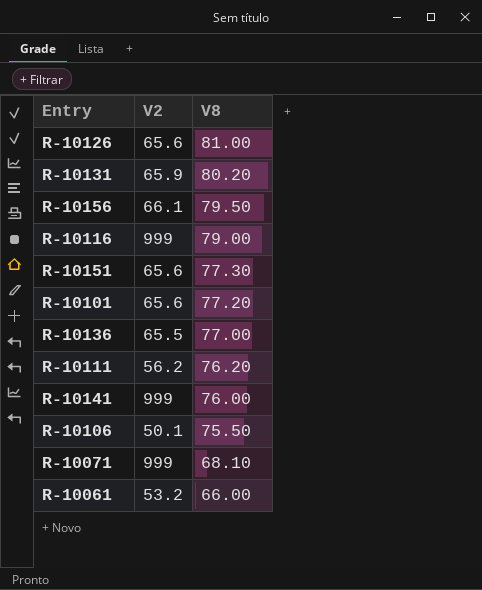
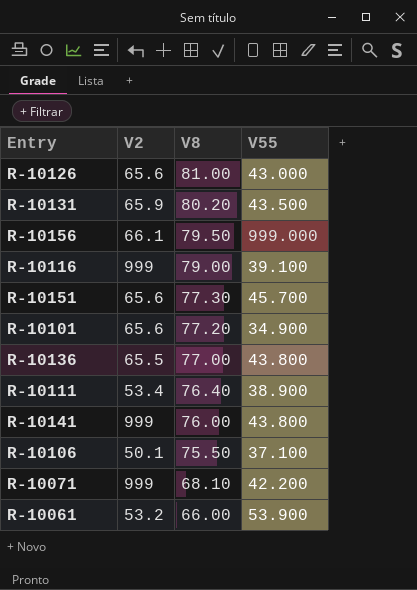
column V55 | position: none -> 4
R-10111 | V2: 56.2 -> 53.4
R-10111 | V8: 76.20 -> 76.40

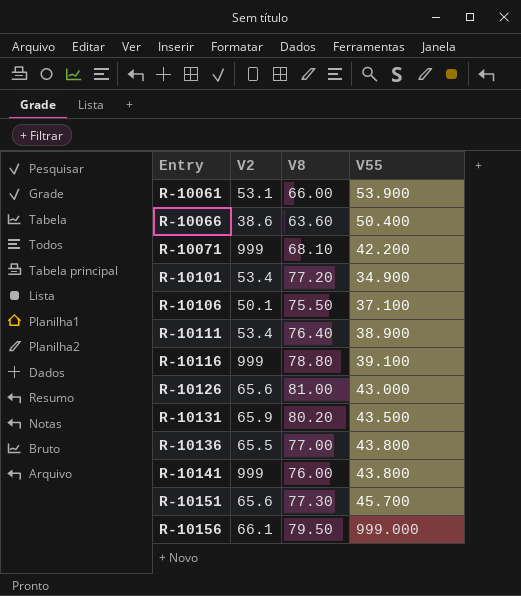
row order: V8 descending -> Entry ascending
R-10061 | V2: 53.2 -> 53.1
row R-10066: none -> 38.6 | 63.60 | 50.400
R-10101 | V2: 65.6 -> 53.4
R-10116 | V8: 79.00 -> 78.80

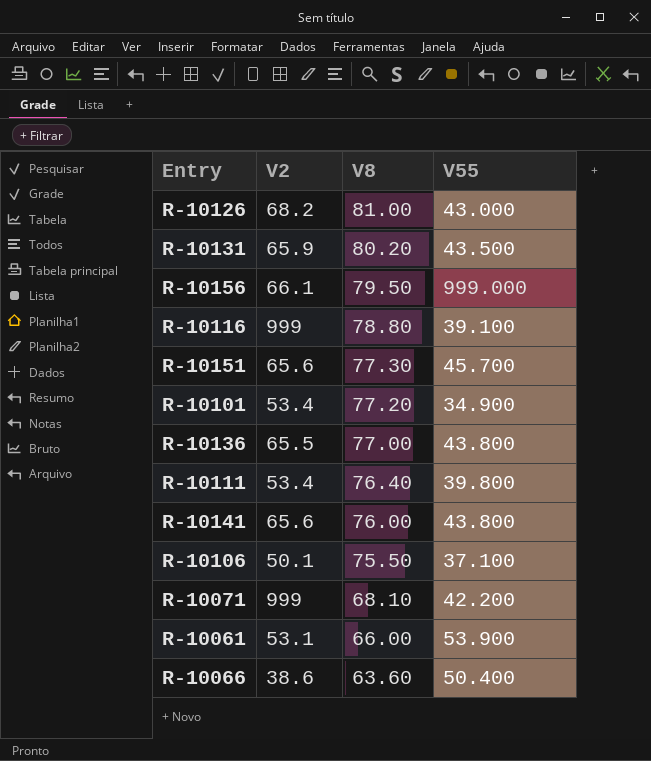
row order: Entry ascending -> V8 descending
R-10126 | V2: 65.6 -> 68.2
R-10111 | V55: 38.900 -> 39.800
R-10141 | V2: 999 -> 65.6

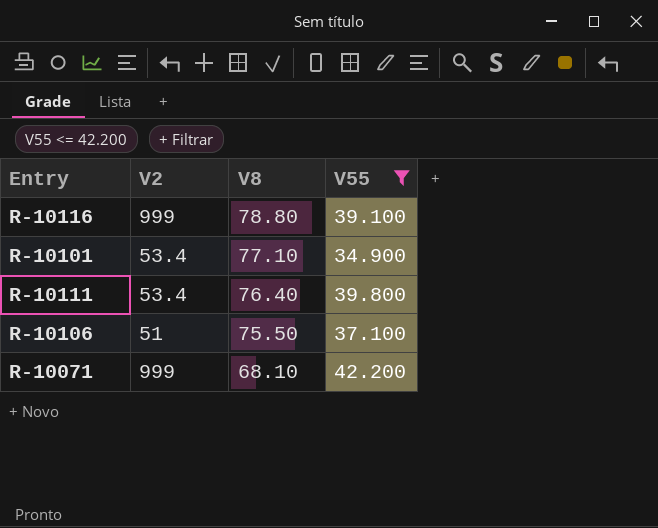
filter: none -> V55 <= 42.200
R-10101 | V8: 77.20 -> 77.10
R-10106 | V2: 50.1 -> 51

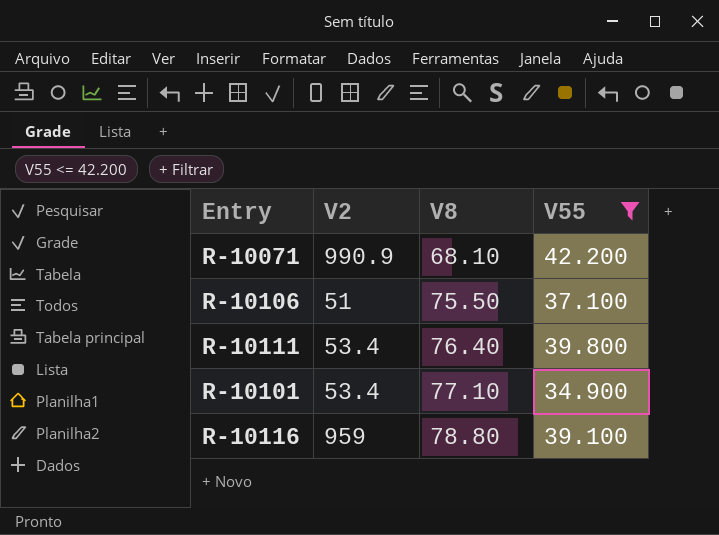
row order: V8 descending -> V8 ascending
R-10071 | V2: 999 -> 990.9
R-10116 | V2: 999 -> 959

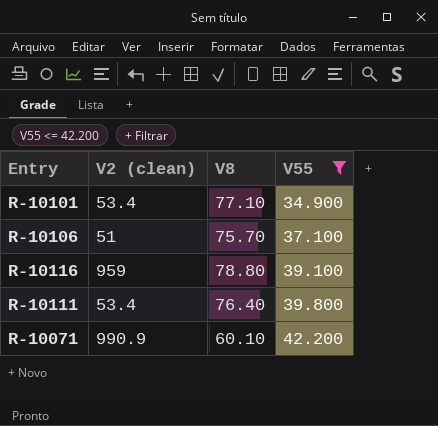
row order: V8 ascending -> V55 ascending
column name: V2 -> V2 (clean)
R-10106 | V8: 75.50 -> 75.70
R-10071 | V8: 68.10 -> 60.10

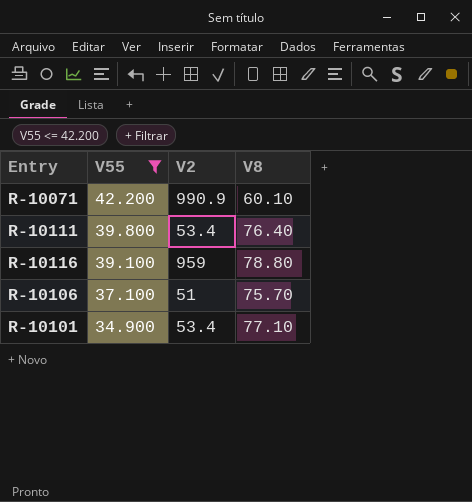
row order: V55 ascending -> V55 descending
column V55 | position: 4 -> 2
column name: V2 (clean) -> V2

